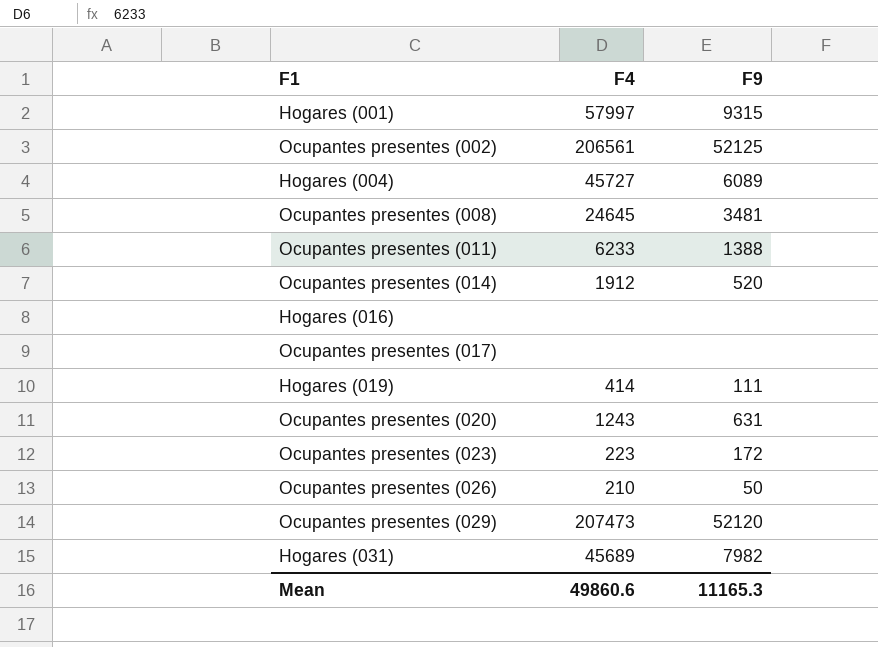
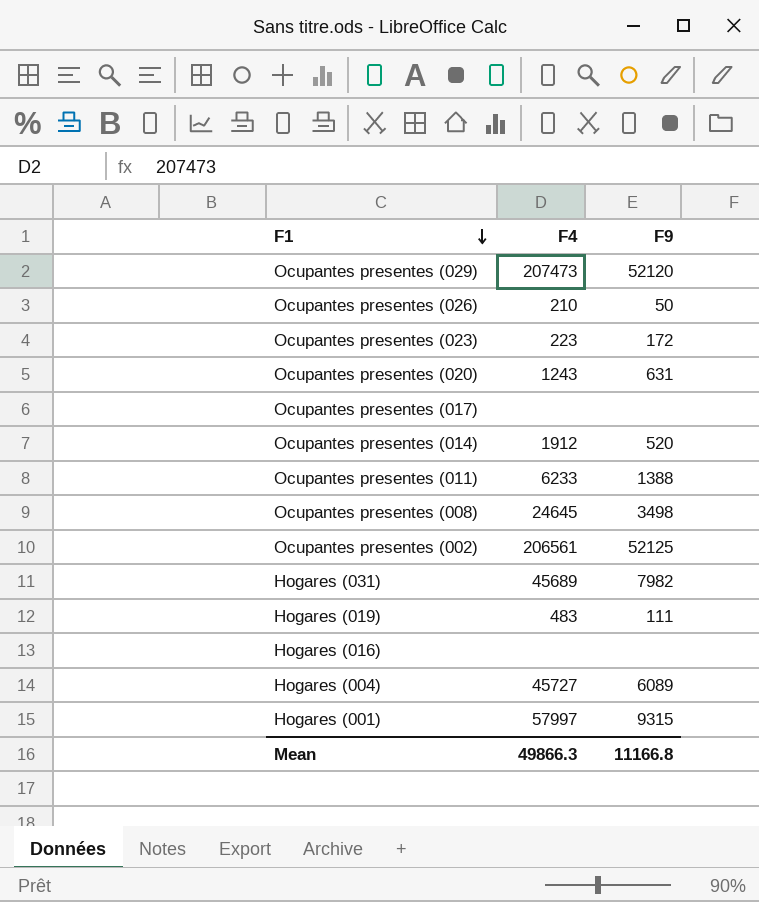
row order: none -> F1 descending
Ocupantes presentes (008) | F9: 3481 -> 3498
Hogares (019) | F4: 414 -> 483
Mean | F4: 49860.6 -> 49866.3
Mean | F9: 11165.3 -> 11166.8

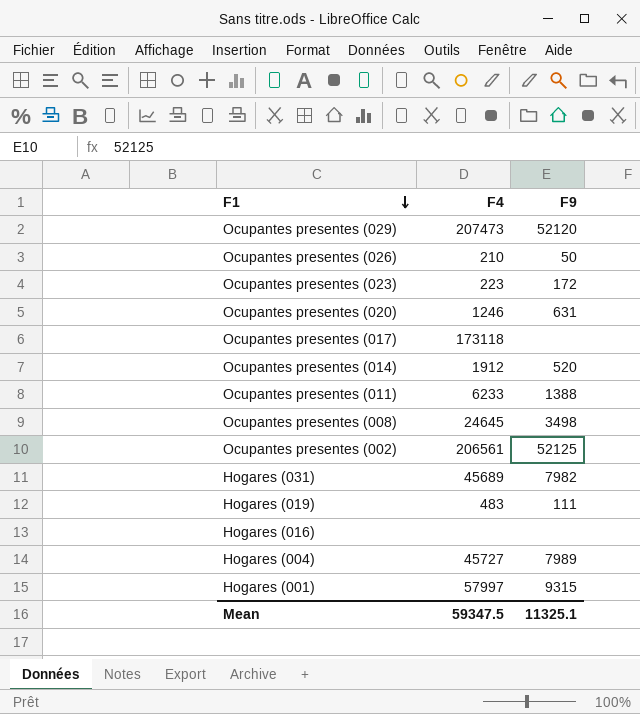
Ocupantes presentes (020) | F4: 1243 -> 1246
Ocupantes presentes (017) | F4: none -> 173118
Hogares (004) | F9: 6089 -> 7989
Mean | F4: 49866.3 -> 59347.5
Mean | F9: 11166.8 -> 11325.1

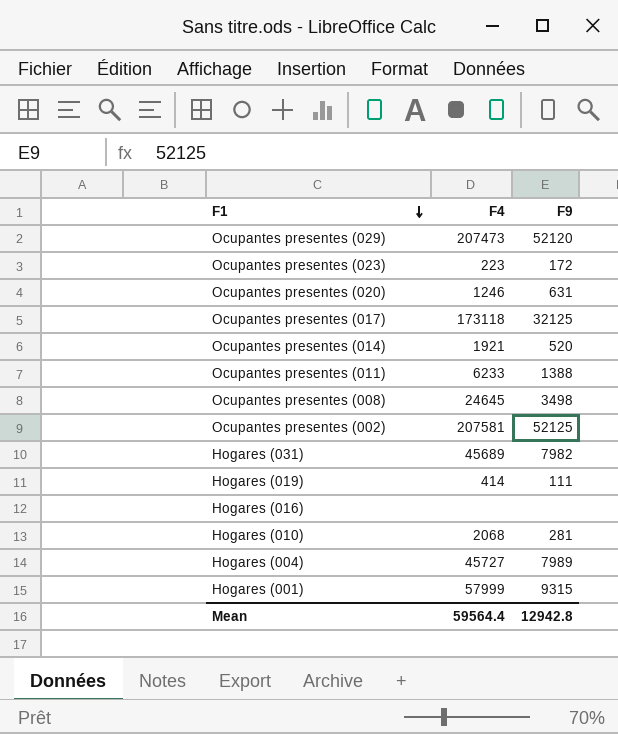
row Ocupantes presentes (026): 210 | 50 -> none
Ocupantes presentes (017) | F9: none -> 32125
Ocupantes presentes (014) | F4: 1912 -> 1921
Ocupantes presentes (002) | F4: 206561 -> 207581
Hogares (019) | F4: 483 -> 414
row Hogares (010): none -> 2068 | 281
Hogares (001) | F4: 57997 -> 57999
Mean | F4: 59347.5 -> 59564.4
Mean | F9: 11325.1 -> 12942.8

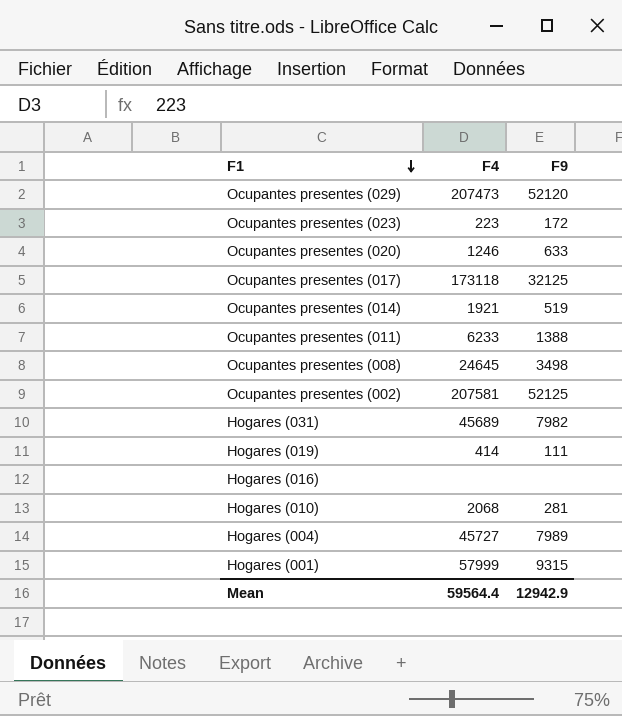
Ocupantes presentes (020) | F9: 631 -> 633
Ocupantes presentes (014) | F9: 520 -> 519
Mean | F9: 12942.8 -> 12942.9

